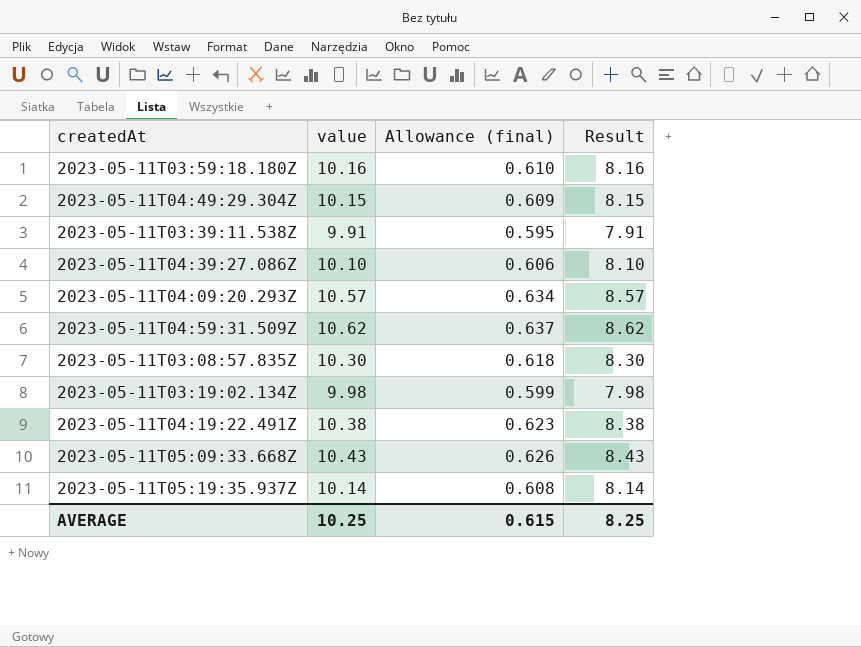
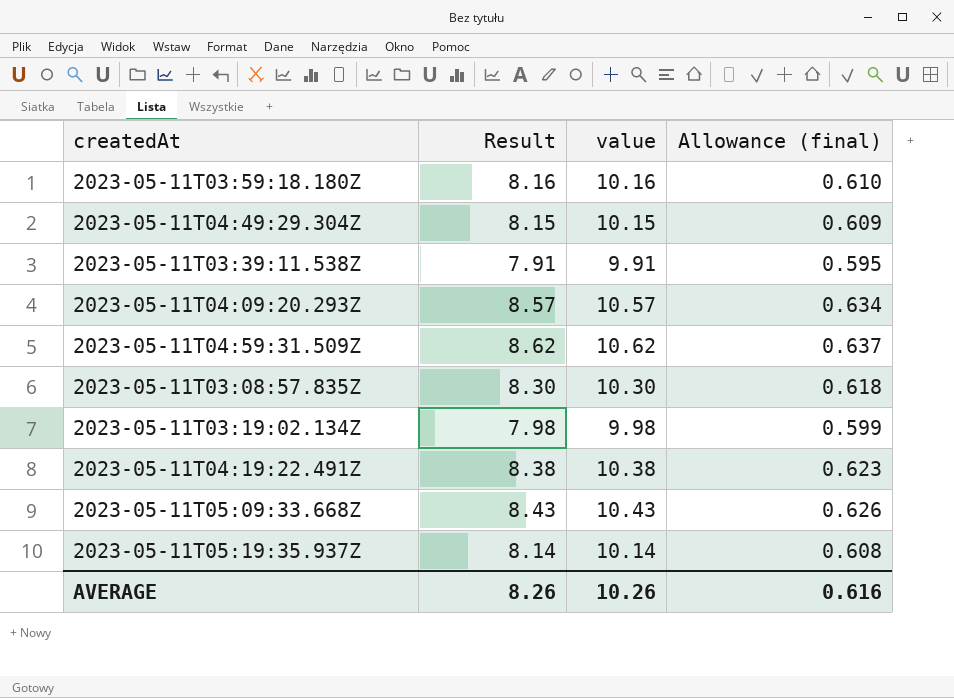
column Result | position: 4 -> 2
row 2023-05-11T04:39:27.086Z: 10.10 | 0.606 | 8.10 -> none
AVERAGE | Result: 8.25 -> 8.26
AVERAGE | value: 10.25 -> 10.26
AVERAGE | Allowance (final): 0.615 -> 0.616

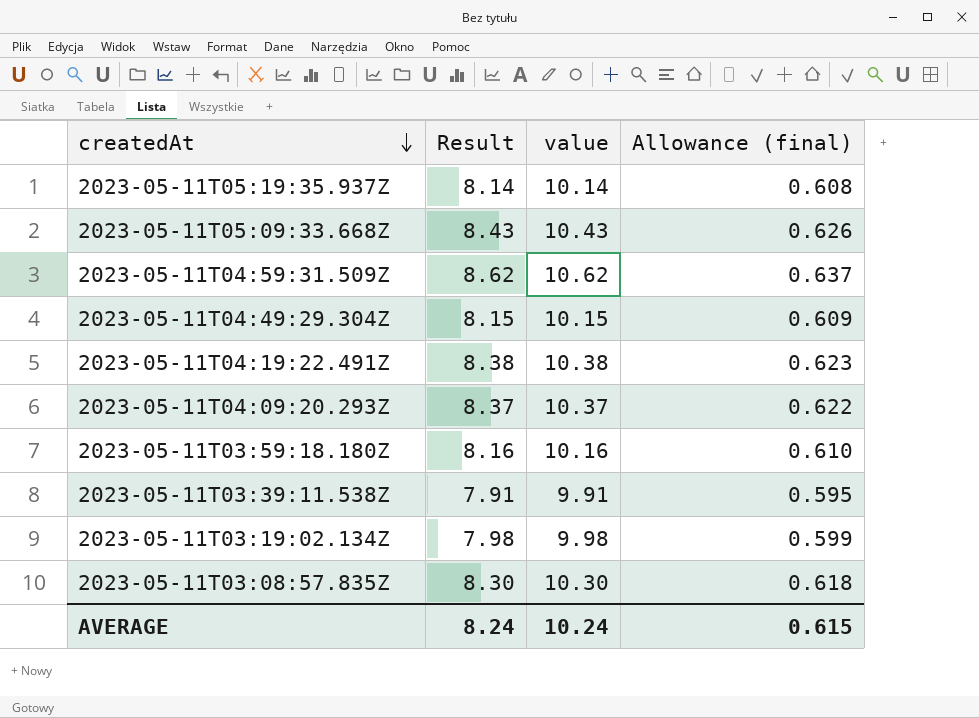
row order: none -> createdAt descending
2023-05-11T04:09:20.293Z | Result: 8.57 -> 8.37
2023-05-11T04:09:20.293Z | value: 10.57 -> 10.37
2023-05-11T04:09:20.293Z | Allowance (final): 0.634 -> 0.622
AVERAGE | Result: 8.26 -> 8.24
AVERAGE | value: 10.26 -> 10.24
AVERAGE | Allowance (final): 0.616 -> 0.615

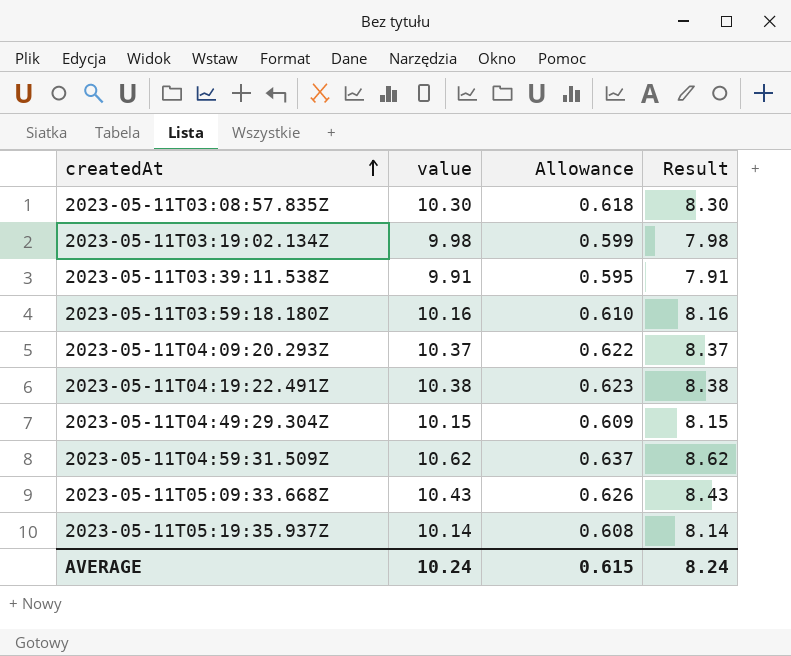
row order: createdAt descending -> createdAt ascending
column name: Allowance (final) -> Allowance
column Result | position: 2 -> 4

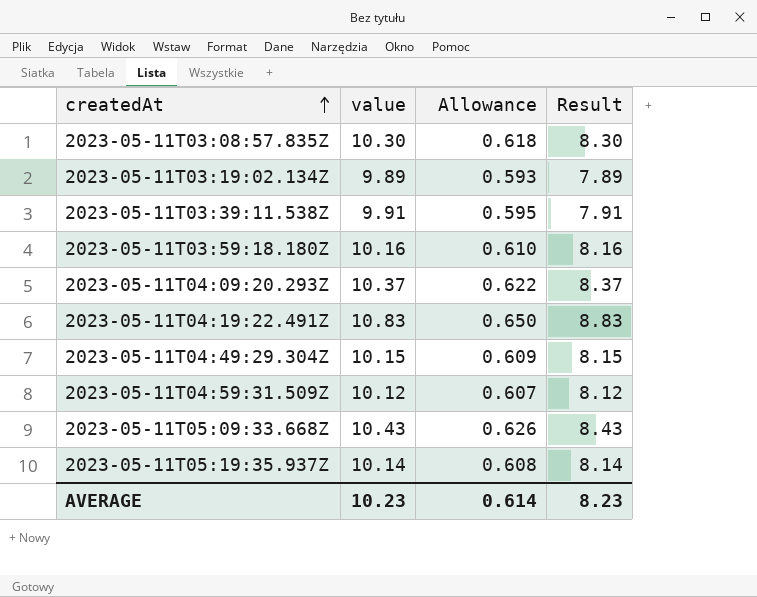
2023-05-11T03:19:02.134Z | value: 9.98 -> 9.89
2023-05-11T03:19:02.134Z | Allowance: 0.599 -> 0.593
2023-05-11T03:19:02.134Z | Result: 7.98 -> 7.89
2023-05-11T04:19:22.491Z | value: 10.38 -> 10.83
2023-05-11T04:19:22.491Z | Allowance: 0.623 -> 0.650
2023-05-11T04:19:22.491Z | Result: 8.38 -> 8.83
2023-05-11T04:59:31.509Z | value: 10.62 -> 10.12
2023-05-11T04:59:31.509Z | Allowance: 0.637 -> 0.607
2023-05-11T04:59:31.509Z | Result: 8.62 -> 8.12
AVERAGE | value: 10.24 -> 10.23
AVERAGE | Allowance: 0.615 -> 0.614
AVERAGE | Result: 8.24 -> 8.23

